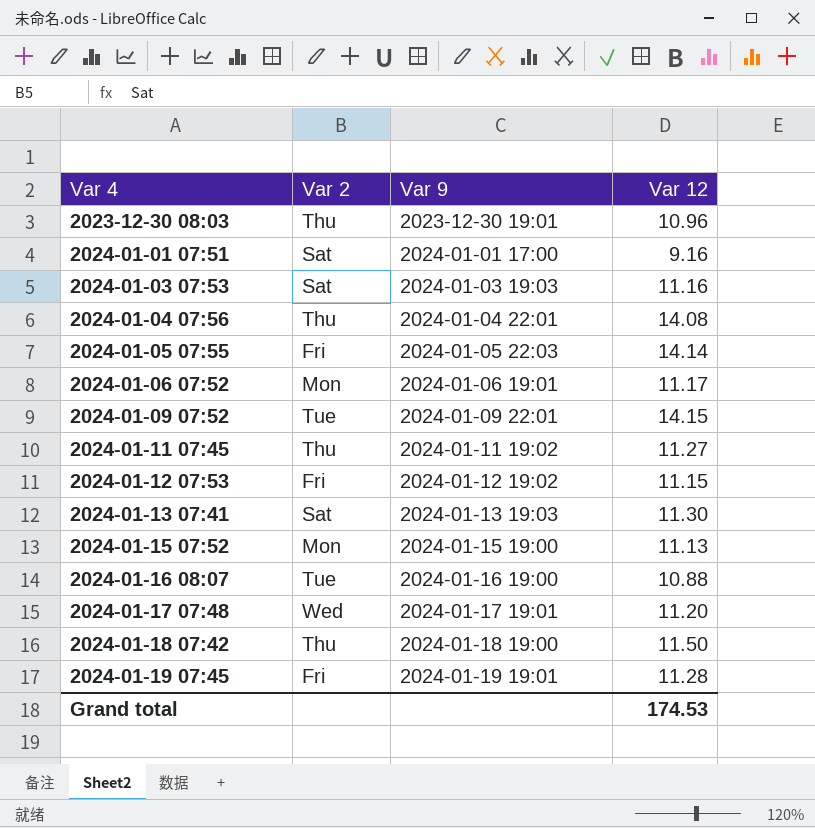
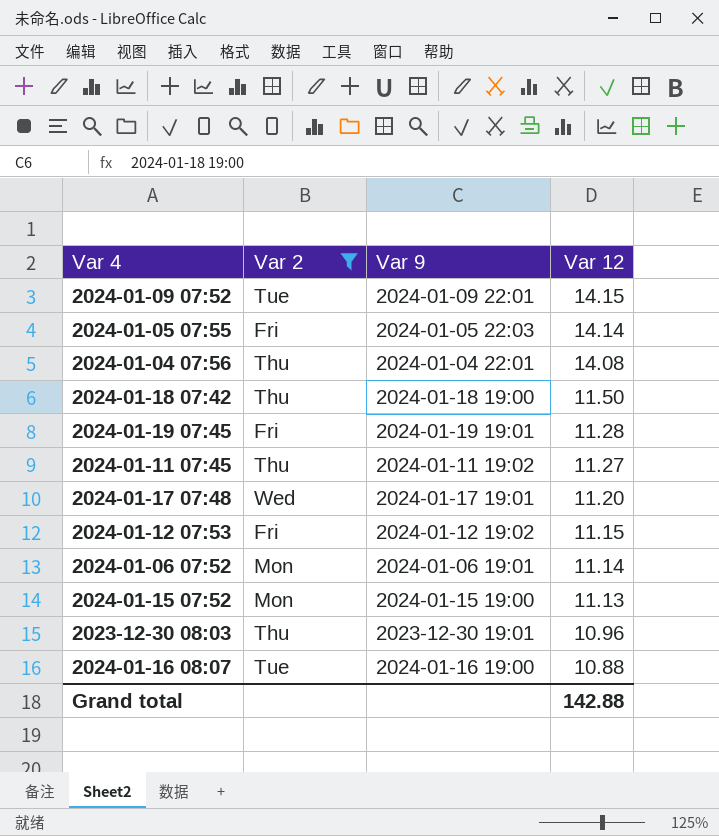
filter: none -> Var 2 != Sat
row order: Var 4 ascending -> Var 12 descending
2024-01-06 07:52 | Var 12: 11.17 -> 11.14
Grand total | Var 12: 174.53 -> 142.88

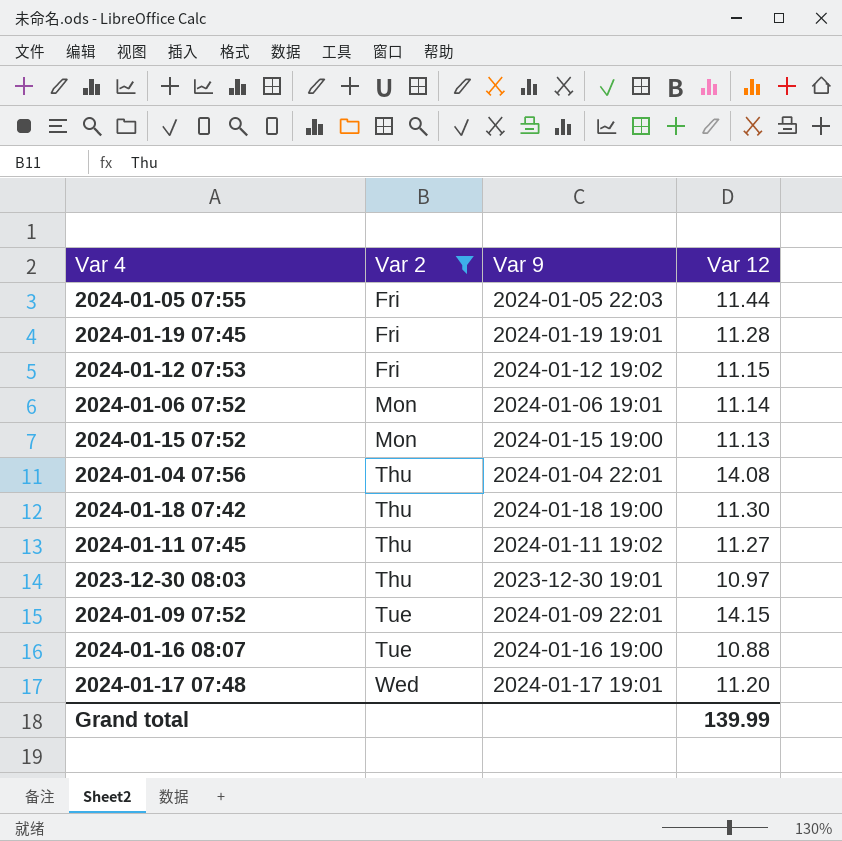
row order: Var 12 descending -> Var 2 ascending
2024-01-05 07:55 | Var 12: 14.14 -> 11.44
2024-01-18 07:42 | Var 12: 11.50 -> 11.30
2023-12-30 08:03 | Var 12: 10.96 -> 10.97
Grand total | Var 12: 142.88 -> 139.99

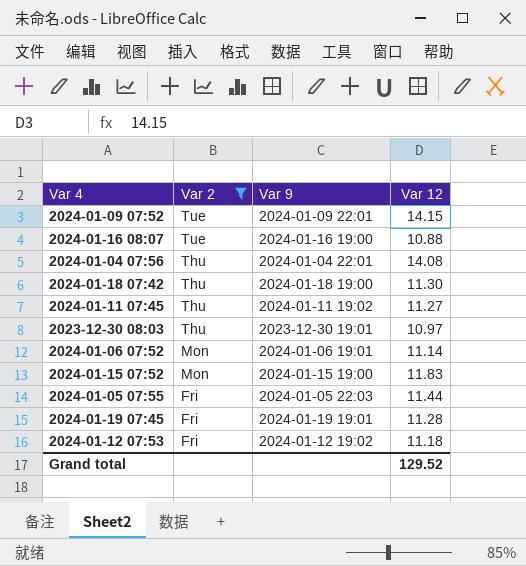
row order: Var 2 ascending -> Var 2 descending
row 2024-01-17 07:48: Wed | 2024-01-17 19:01 | 11.20 -> none
2024-01-15 07:52 | Var 12: 11.13 -> 11.83
2024-01-12 07:53 | Var 12: 11.15 -> 11.18
Grand total | Var 12: 139.99 -> 129.52

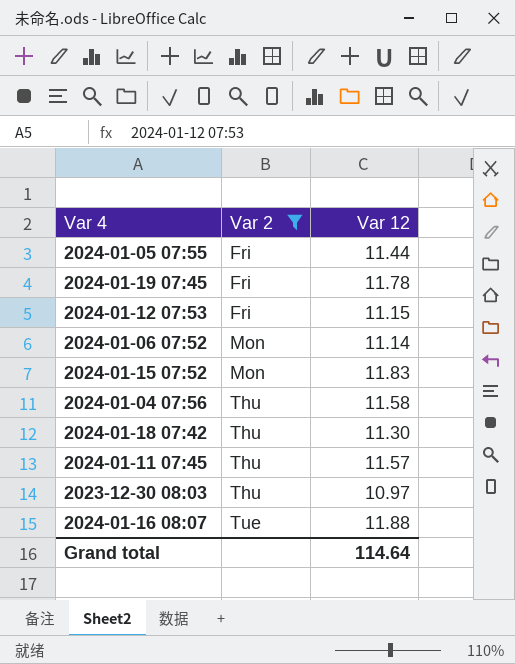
row order: Var 2 descending -> Var 2 ascending
column Var 9 | position: 3 -> none
row 2024-01-09 07:52: Tue | 2024-01-09 22:01 | 14.15 -> none
2024-01-19 07:45 | Var 12: 11.28 -> 11.78
2024-01-12 07:53 | Var 12: 11.18 -> 11.15
2024-01-04 07:56 | Var 12: 14.08 -> 11.58
2024-01-11 07:45 | Var 12: 11.27 -> 11.57
2024-01-16 08:07 | Var 12: 10.88 -> 11.88
Grand total | Var 12: 129.52 -> 114.64

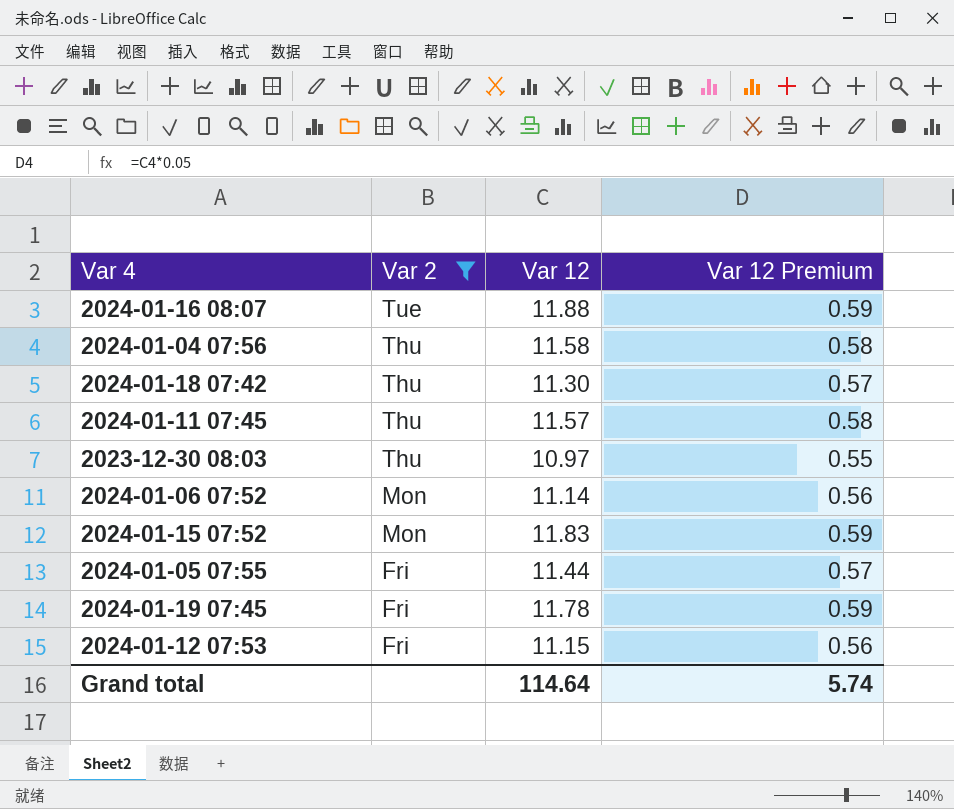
row order: Var 2 ascending -> Var 2 descending
column Var 12 Premium | formula: none -> [Var 12] * 0.05

